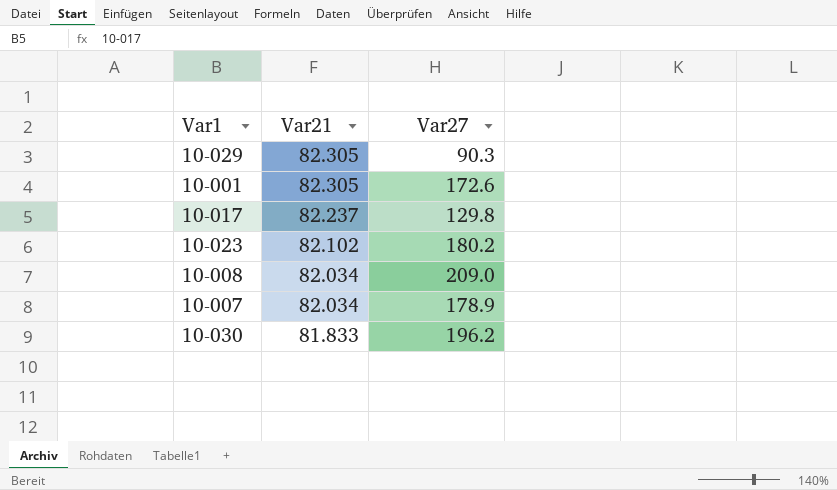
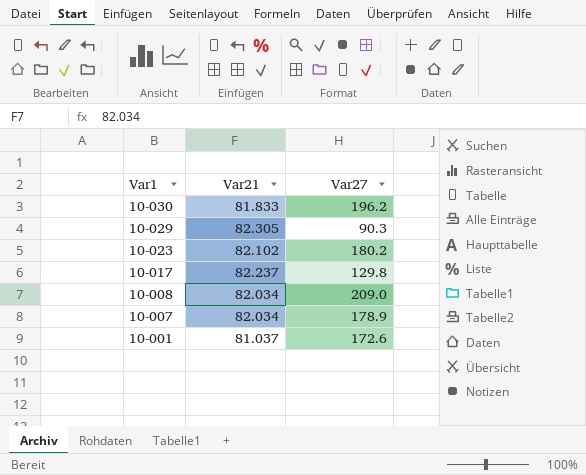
row order: Var21 descending -> Var1 descending
10-001 | Var21: 82.305 -> 81.037

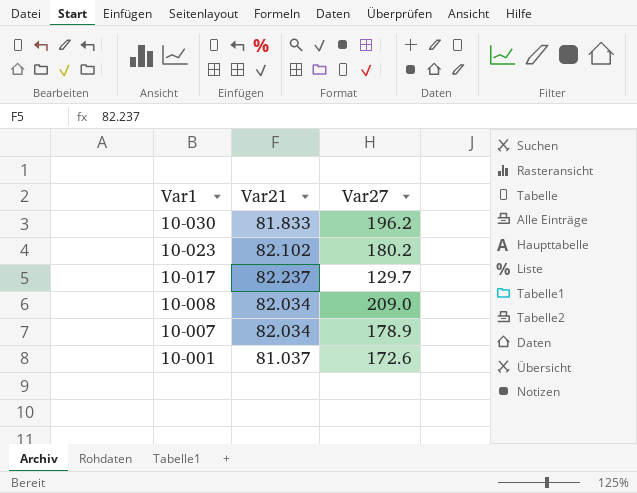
row 10-029: 82.305 | 90.3 -> none
10-017 | Var27: 129.8 -> 129.7

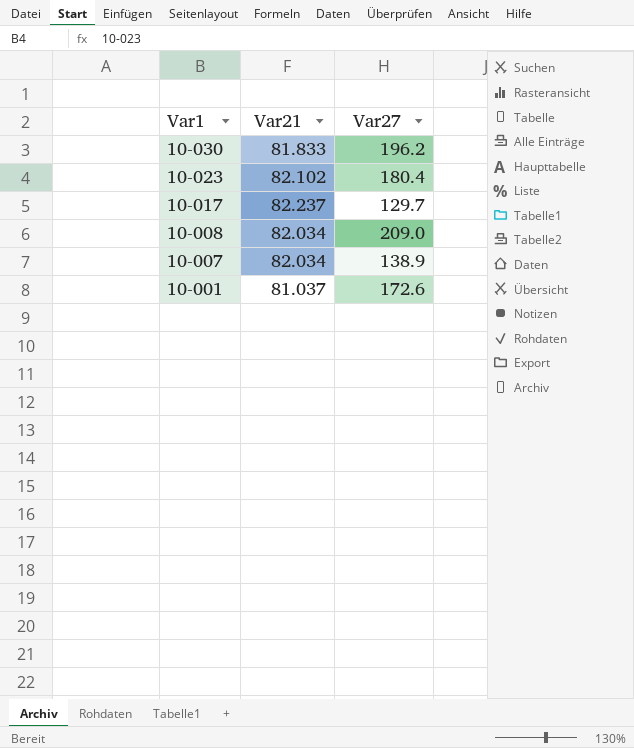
10-023 | Var27: 180.2 -> 180.4
10-007 | Var27: 178.9 -> 138.9

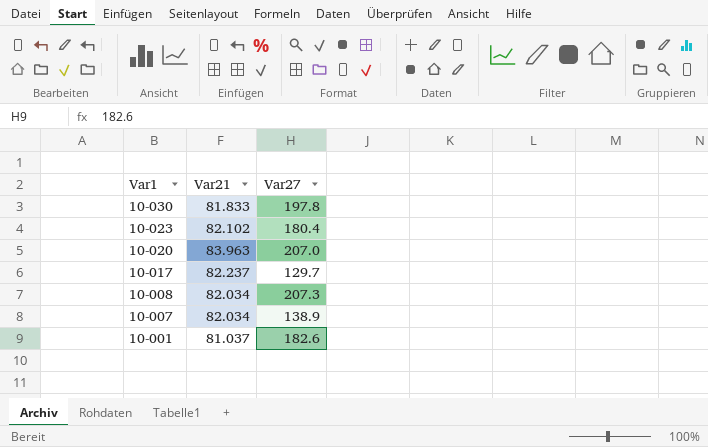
10-030 | Var27: 196.2 -> 197.8
row 10-020: none -> 83.963 | 207.0
10-008 | Var27: 209.0 -> 207.3
10-001 | Var27: 172.6 -> 182.6

